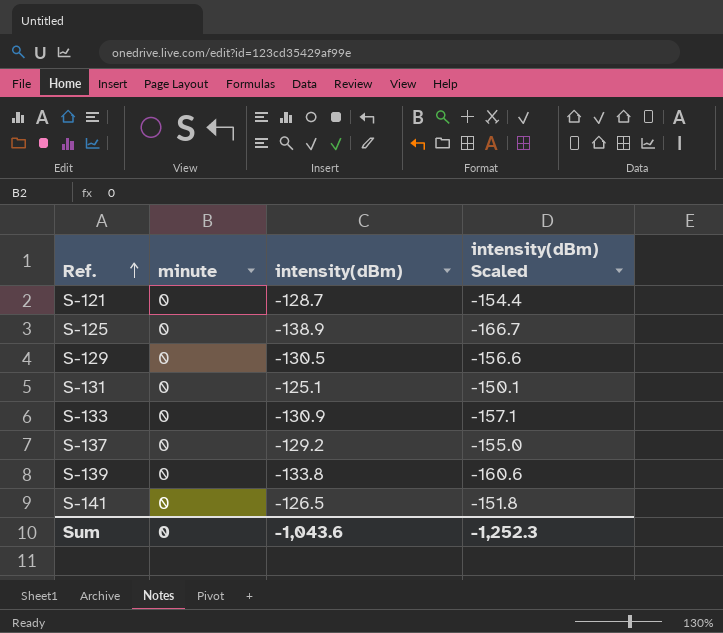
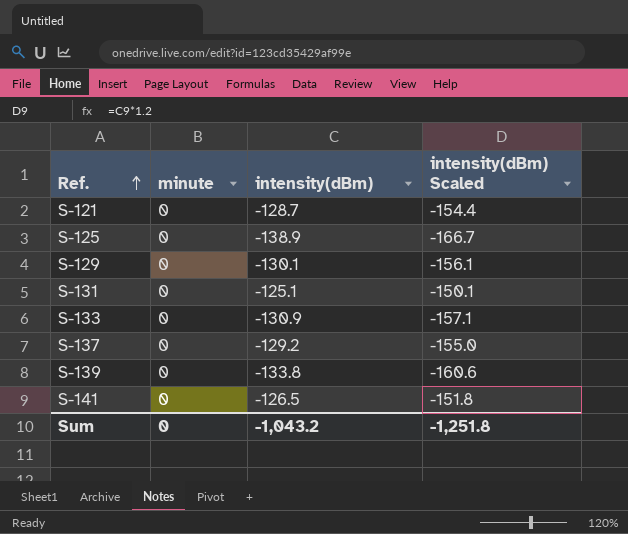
S-129 | intensity(dBm): -130.5 -> -130.1
S-129 | intensity(dBm) Scaled: -156.6 -> -156.1
Sum | intensity(dBm): -1,043.6 -> -1,043.2
Sum | intensity(dBm) Scaled: -1,252.3 -> -1,251.8

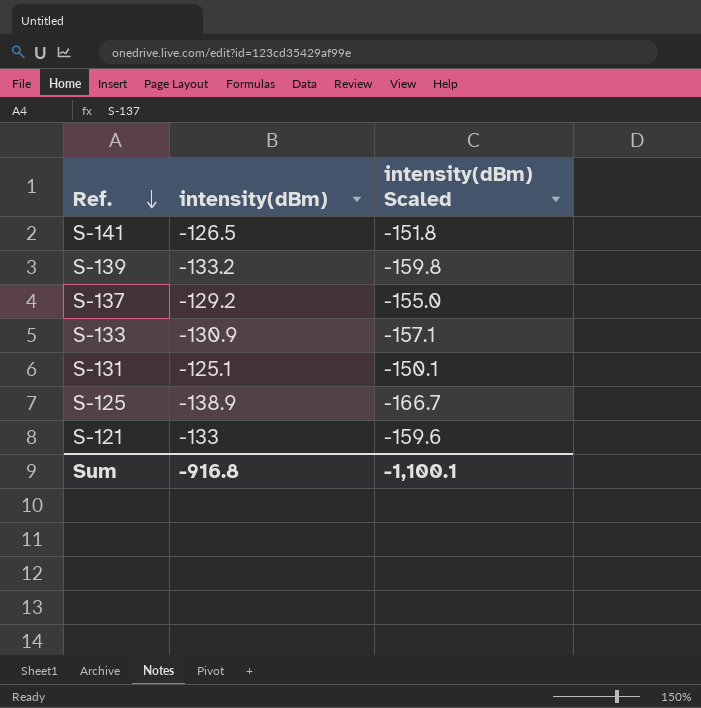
row order: Ref. ascending -> Ref. descending
column minute | position: 2 -> none
row S-129: 0 | -130.1 | -156.1 -> none
S-139 | intensity(dBm): -133.8 -> -133.2
S-139 | intensity(dBm) Scaled: -160.6 -> -159.8
S-121 | intensity(dBm): -128.7 -> -133
S-121 | intensity(dBm) Scaled: -154.4 -> -159.6
Sum | intensity(dBm): -1,043.2 -> -916.8
Sum | intensity(dBm) Scaled: -1,251.8 -> -1,100.1

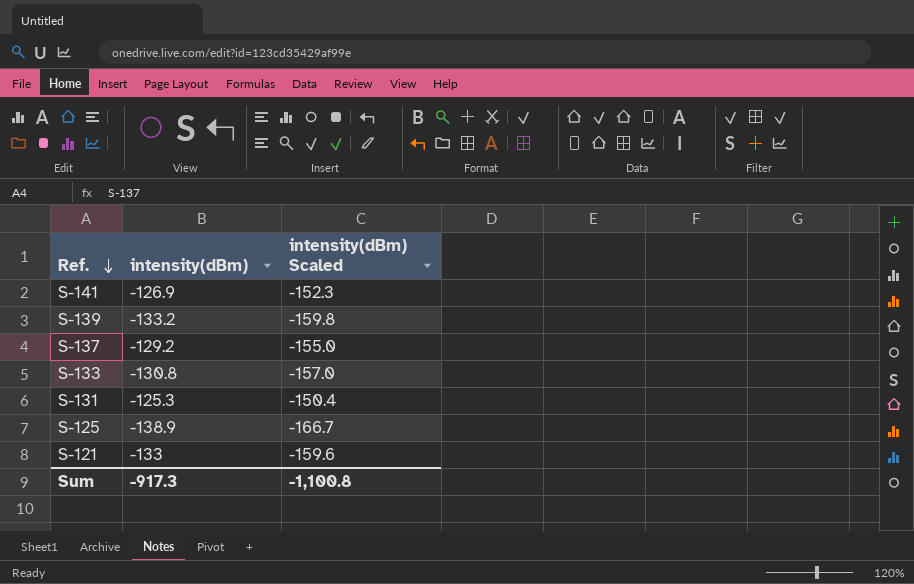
S-141 | intensity(dBm): -126.5 -> -126.9
S-141 | intensity(dBm) Scaled: -151.8 -> -152.3
S-133 | intensity(dBm): -130.9 -> -130.8
S-133 | intensity(dBm) Scaled: -157.1 -> -157.0
S-131 | intensity(dBm): -125.1 -> -125.3
S-131 | intensity(dBm) Scaled: -150.1 -> -150.4
Sum | intensity(dBm): -916.8 -> -917.3
Sum | intensity(dBm) Scaled: -1,100.1 -> -1,100.8

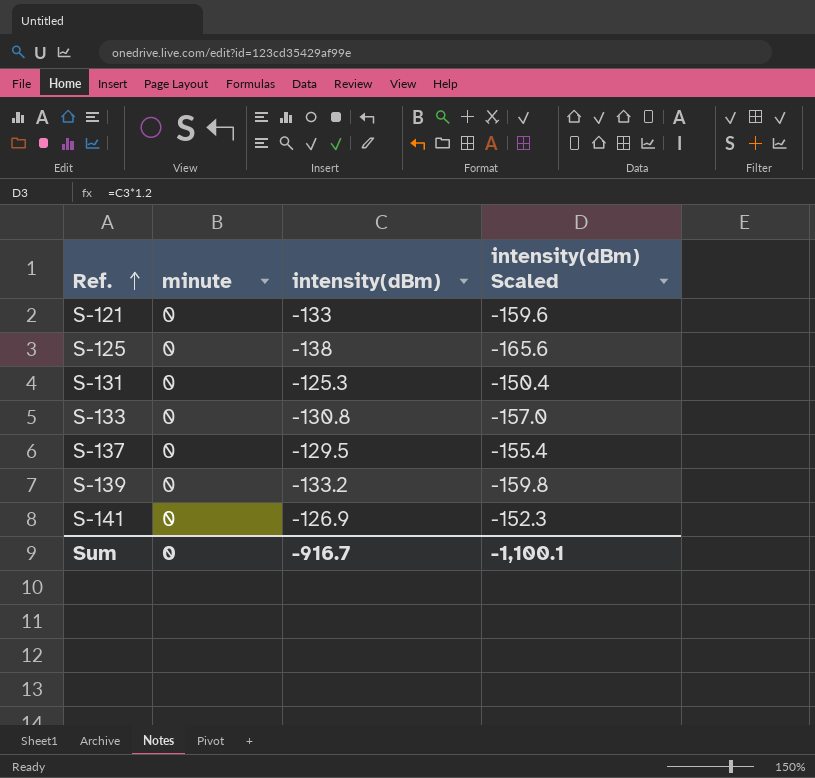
row order: Ref. descending -> Ref. ascending
column minute | position: none -> 2
S-125 | intensity(dBm): -138.9 -> -138
S-125 | intensity(dBm) Scaled: -166.7 -> -165.6
S-137 | intensity(dBm): -129.2 -> -129.5
S-137 | intensity(dBm) Scaled: -155.0 -> -155.4
Sum | intensity(dBm): -917.3 -> -916.7
Sum | intensity(dBm) Scaled: -1,100.8 -> -1,100.1

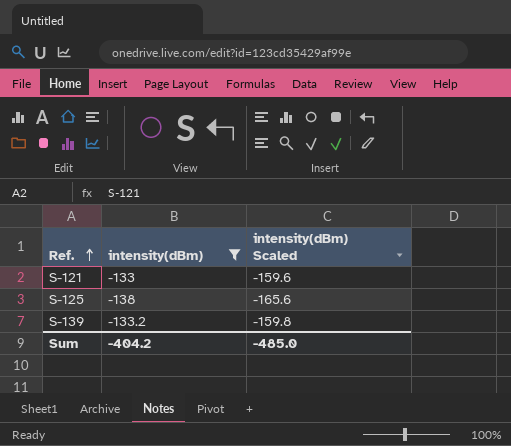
filter: none -> intensity(dBm) <= -133
column minute | position: 2 -> none
Sum | intensity(dBm): -916.7 -> -404.2
Sum | intensity(dBm) Scaled: -1,100.1 -> -485.0

